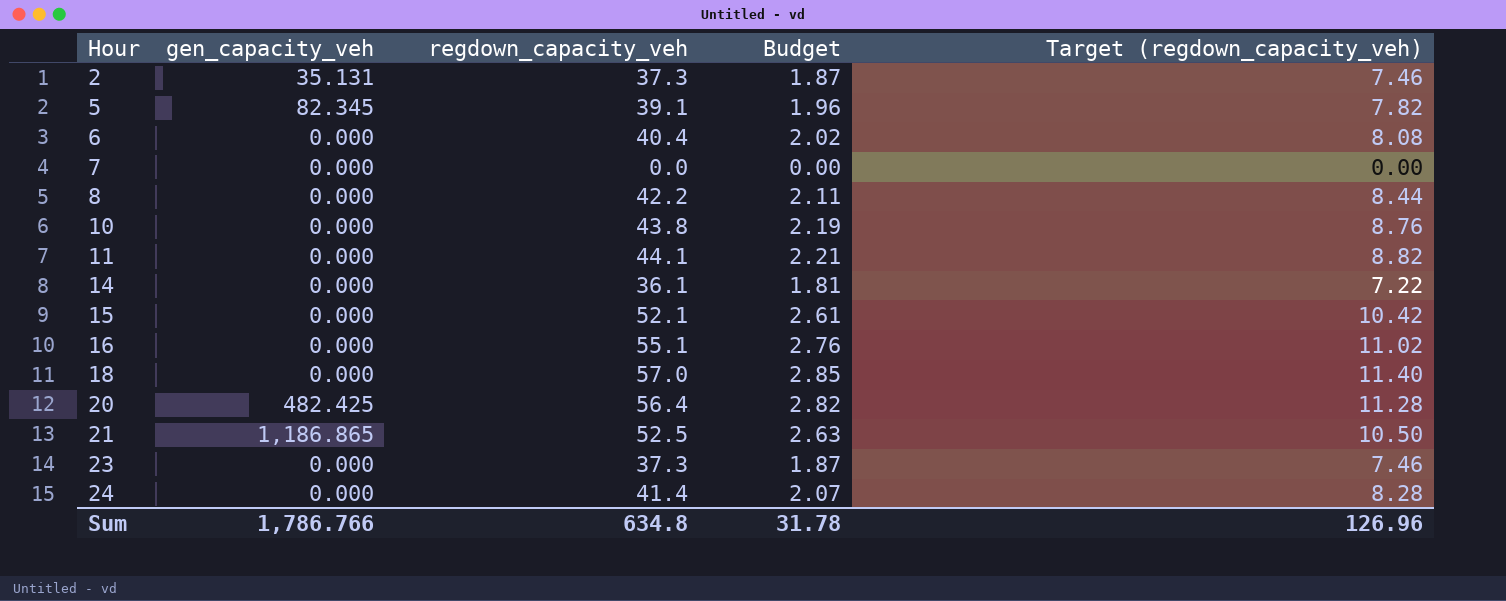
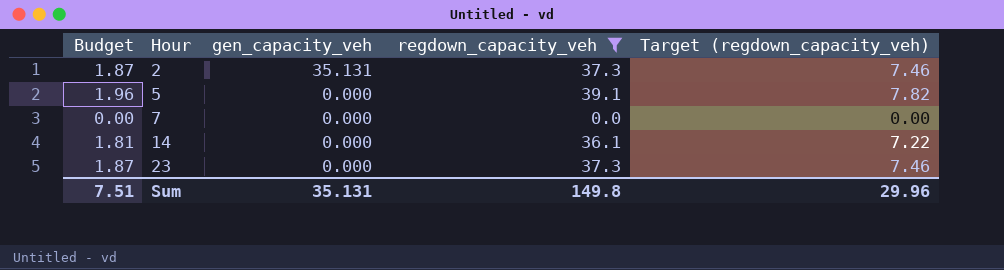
filter: none -> regdown_capacity_veh <= 39.1
column Budget | position: 4 -> 1
5 | gen_capacity_veh: 82.345 -> 0.000
Sum | Budget: 31.78 -> 7.51
Sum | gen_capacity_veh: 1,786.766 -> 35.131
Sum | regdown_capacity_veh: 634.8 -> 149.8
Sum | Target (regdown_capacity_veh): 126.96 -> 29.96

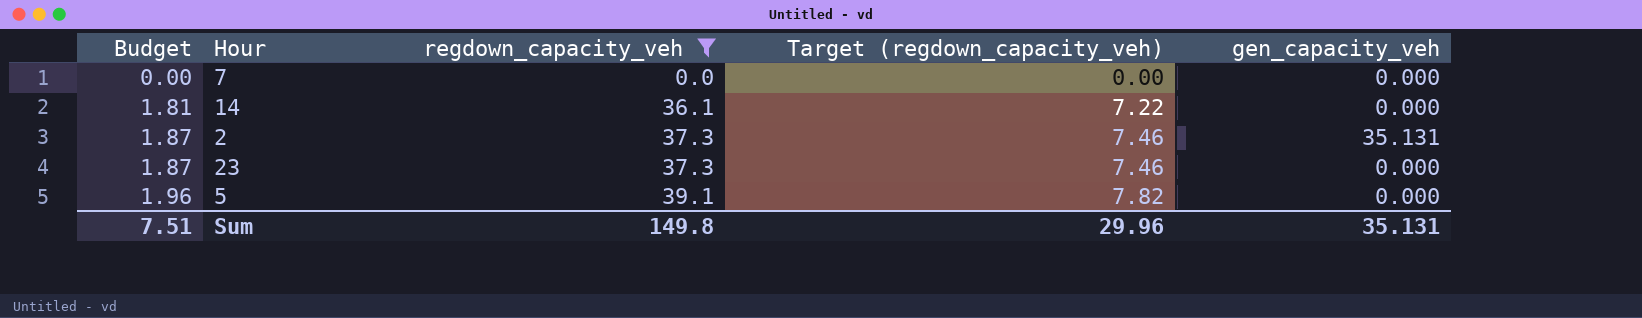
row order: Hour ascending -> Budget ascending
column gen_capacity_veh | position: 3 -> 5

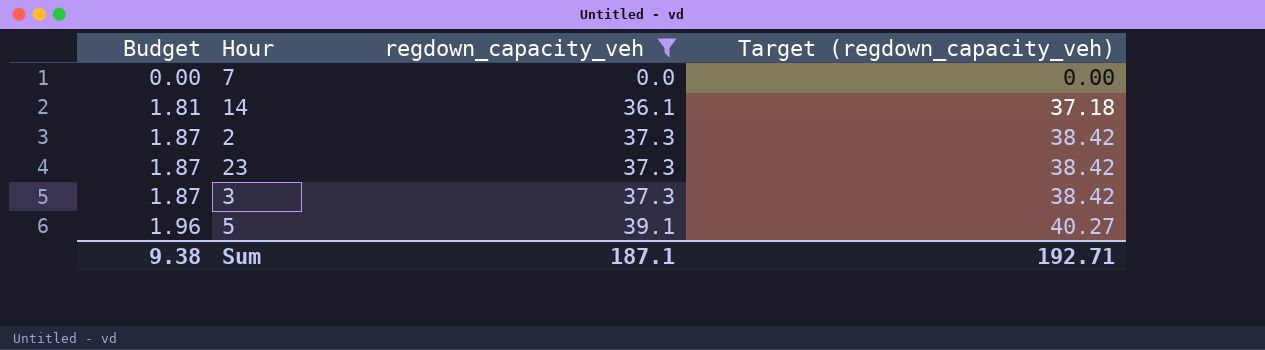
column gen_capacity_veh | position: 5 -> none
column Target (regdown_capacity_veh) | formula: [regdown_capacity_veh] * 0.2 -> [regdown_capacity_veh] * 1.03
row 3: none -> 1.87 | 37.3 | 38.42
Sum | Budget: 7.51 -> 9.38
Sum | regdown_capacity_veh: 149.8 -> 187.1
Sum | Target (regdown_capacity_veh): 29.96 -> 192.71

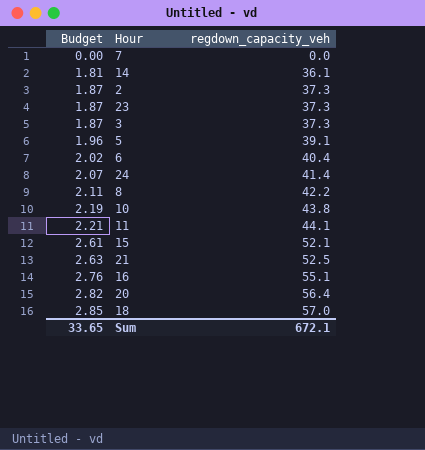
filter: regdown_capacity_veh <= 39.1 -> none
column Target (regdown_capacity_veh) | formula: [regdown_capacity_veh] * 1.03 -> none
Sum | Budget: 9.38 -> 33.65
Sum | regdown_capacity_veh: 187.1 -> 672.1

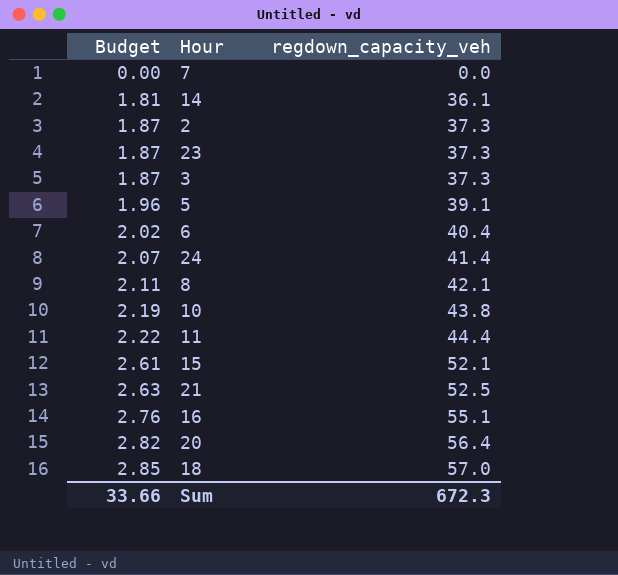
8 | regdown_capacity_veh: 42.2 -> 42.1
11 | Budget: 2.21 -> 2.22
11 | regdown_capacity_veh: 44.1 -> 44.4
Sum | Budget: 33.65 -> 33.66
Sum | regdown_capacity_veh: 672.1 -> 672.3

